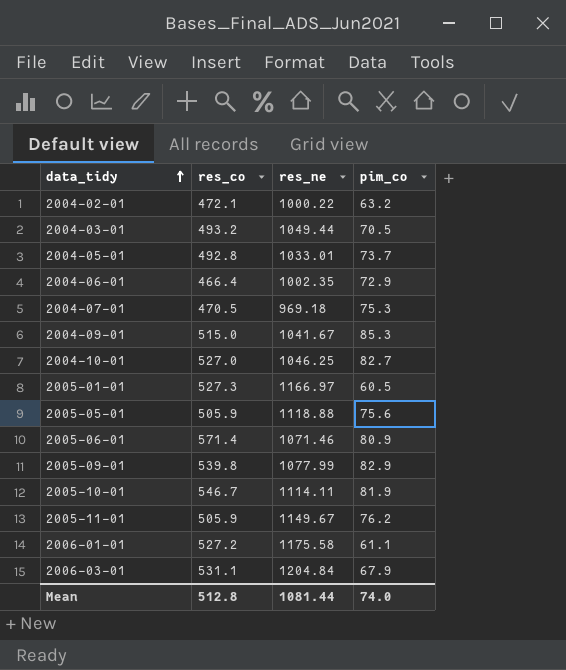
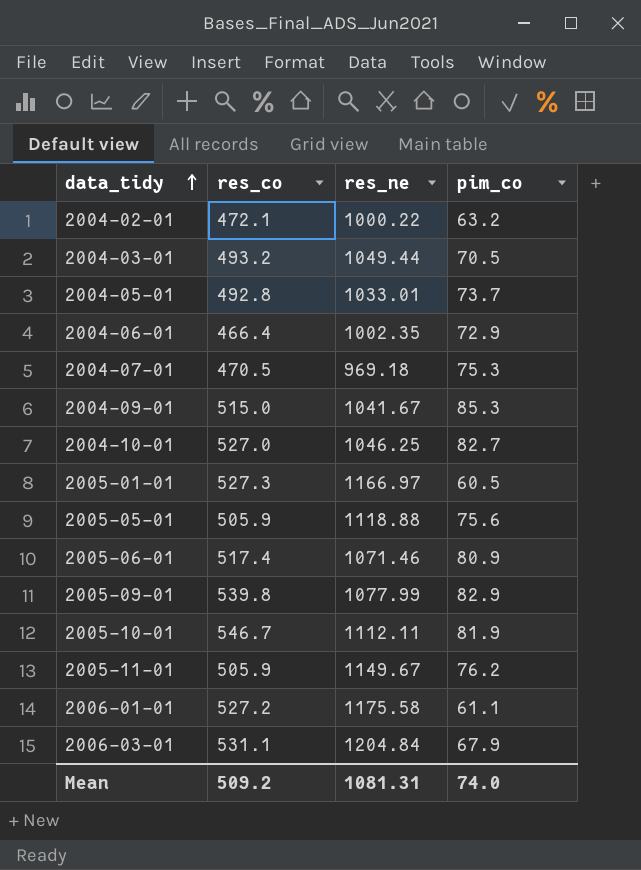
2005-06-01 | res_co: 571.4 -> 517.4
2005-10-01 | res_ne: 1114.11 -> 1112.11
Mean | res_co: 512.8 -> 509.2
Mean | res_ne: 1081.44 -> 1081.31

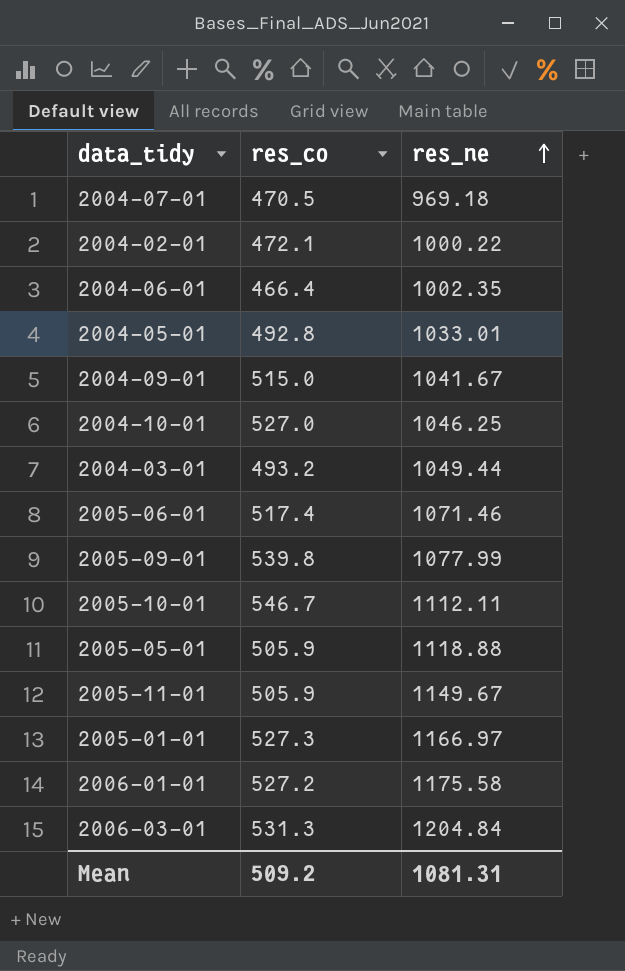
row order: data_tidy ascending -> res_ne ascending
column pim_co | position: 4 -> none
2006-03-01 | res_co: 531.1 -> 531.3

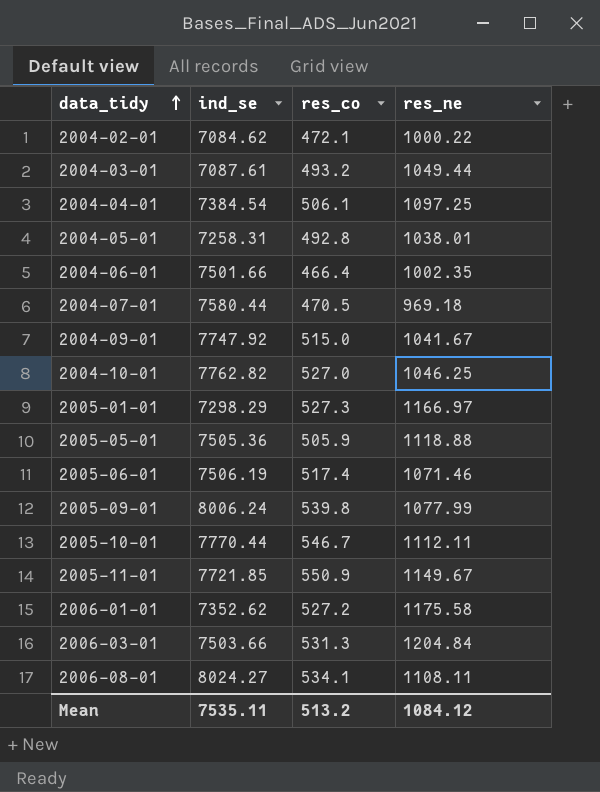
row order: res_ne ascending -> data_tidy ascending
column ind_se | position: none -> 2
row 2004-04-01: none -> 7384.54 | 506.1 | 1097.25
2004-05-01 | res_ne: 1033.01 -> 1038.01
2005-11-01 | res_co: 505.9 -> 550.9
row 2006-08-01: none -> 8024.27 | 534.1 | 1108.11
Mean | res_co: 509.2 -> 513.2
Mean | res_ne: 1081.31 -> 1084.12

